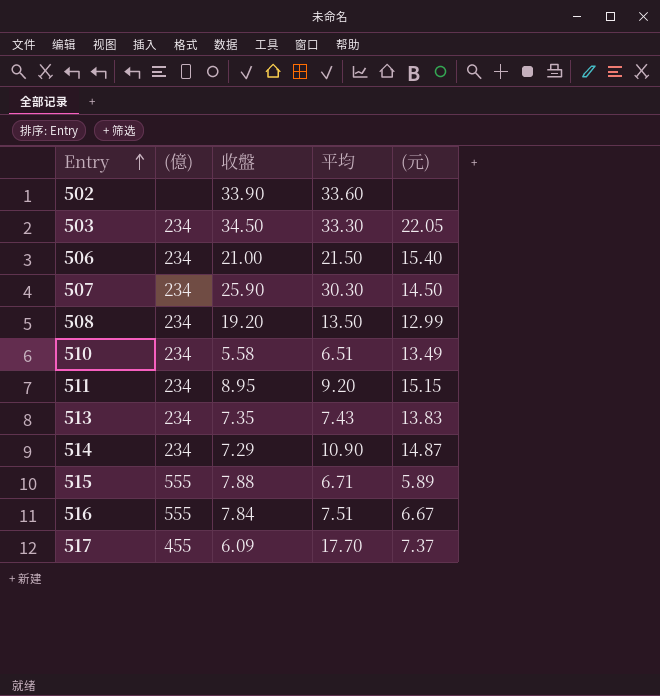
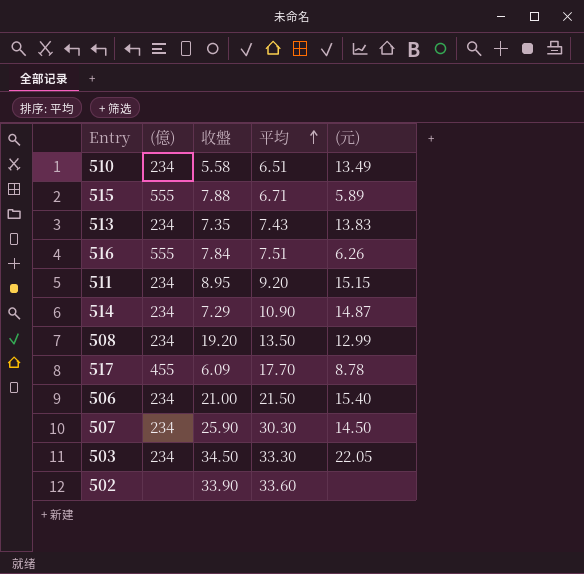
row order: Entry ascending -> 平均 ascending
516 | (元): 6.67 -> 6.26
517 | (元): 7.37 -> 8.78

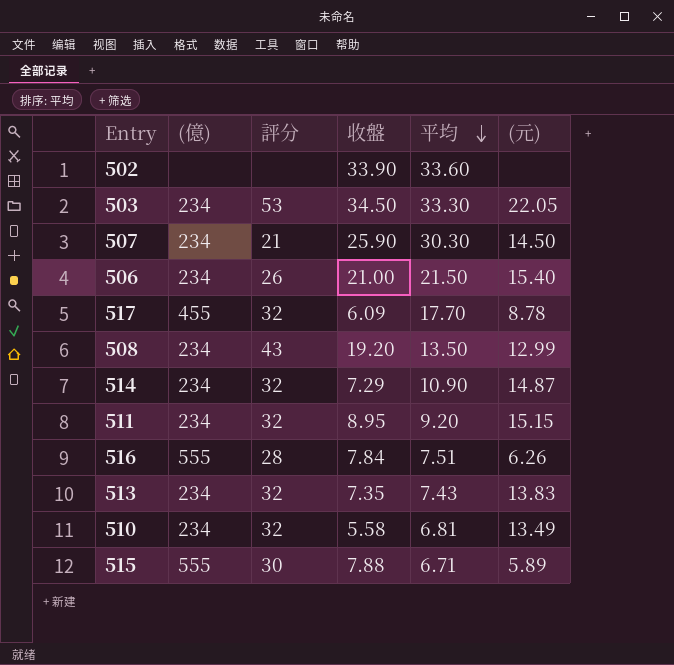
row order: 平均 ascending -> 平均 descending
column 評分 | position: none -> 3
510 | 平均: 6.51 -> 6.81

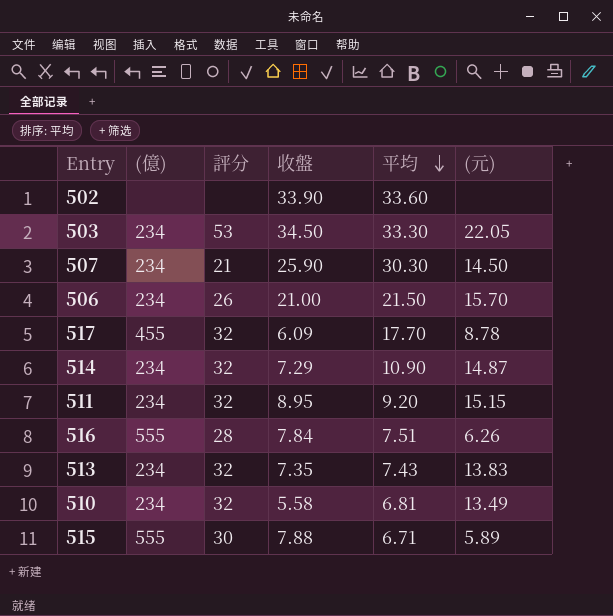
row 508: 234 | 43 | 19.20 | 13.50 | 12.99 -> none
506 | (元): 15.40 -> 15.70

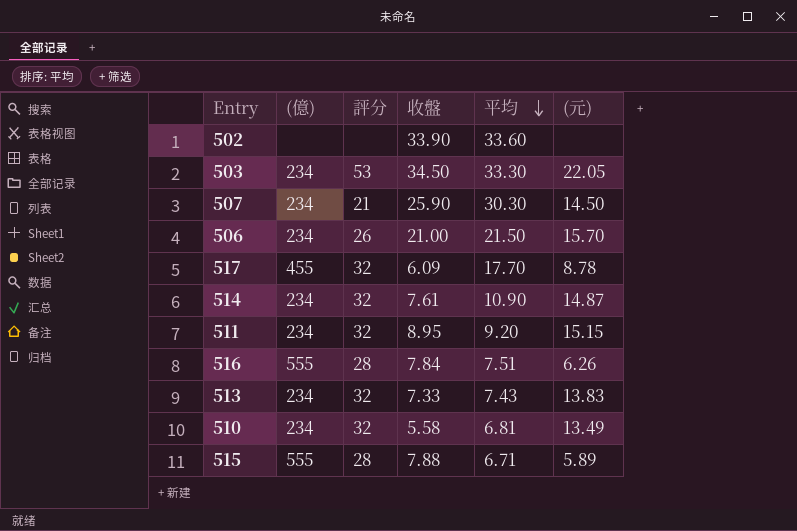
514 | 收盤: 7.29 -> 7.61
513 | 收盤: 7.35 -> 7.33
515 | 評分: 30 -> 28

